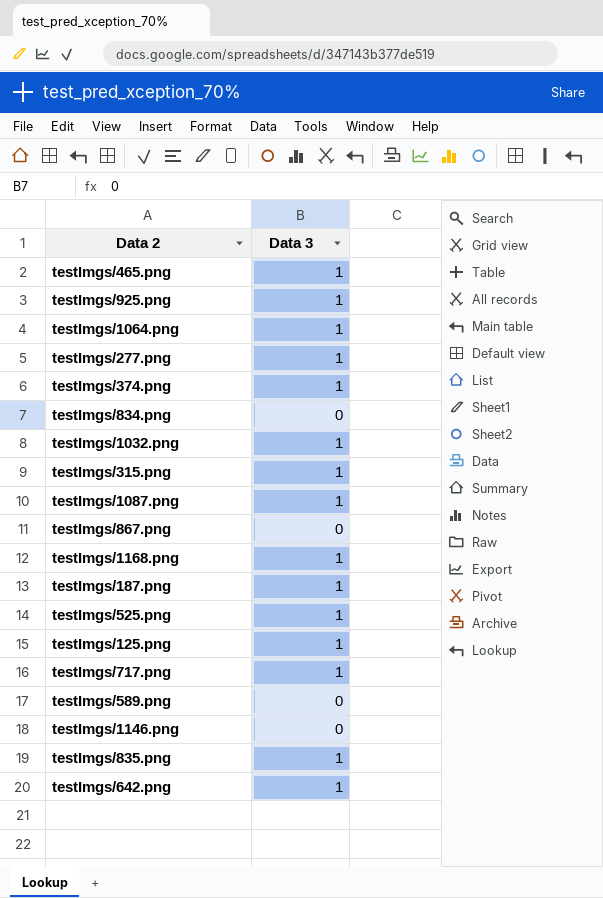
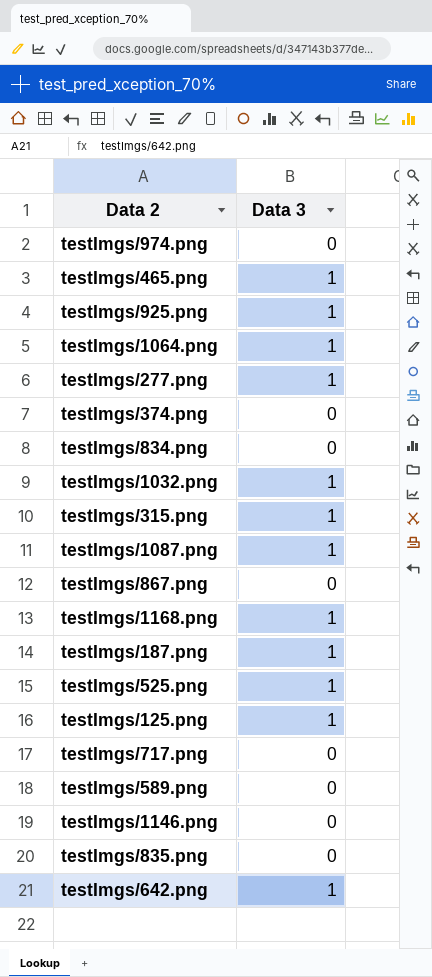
row testImgs/974.png: none -> 0
testImgs/374.png | Data 3: 1 -> 0
testImgs/717.png | Data 3: 1 -> 0
testImgs/835.png | Data 3: 1 -> 0

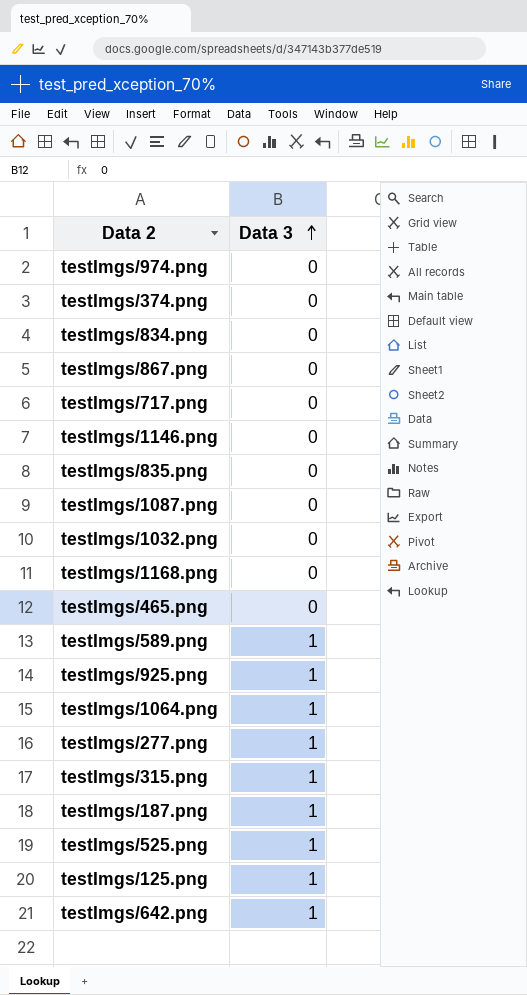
row order: none -> Data 3 ascending
testImgs/1087.png | Data 3: 1 -> 0
testImgs/1032.png | Data 3: 1 -> 0
testImgs/1168.png | Data 3: 1 -> 0
testImgs/465.png | Data 3: 1 -> 0
testImgs/589.png | Data 3: 0 -> 1

